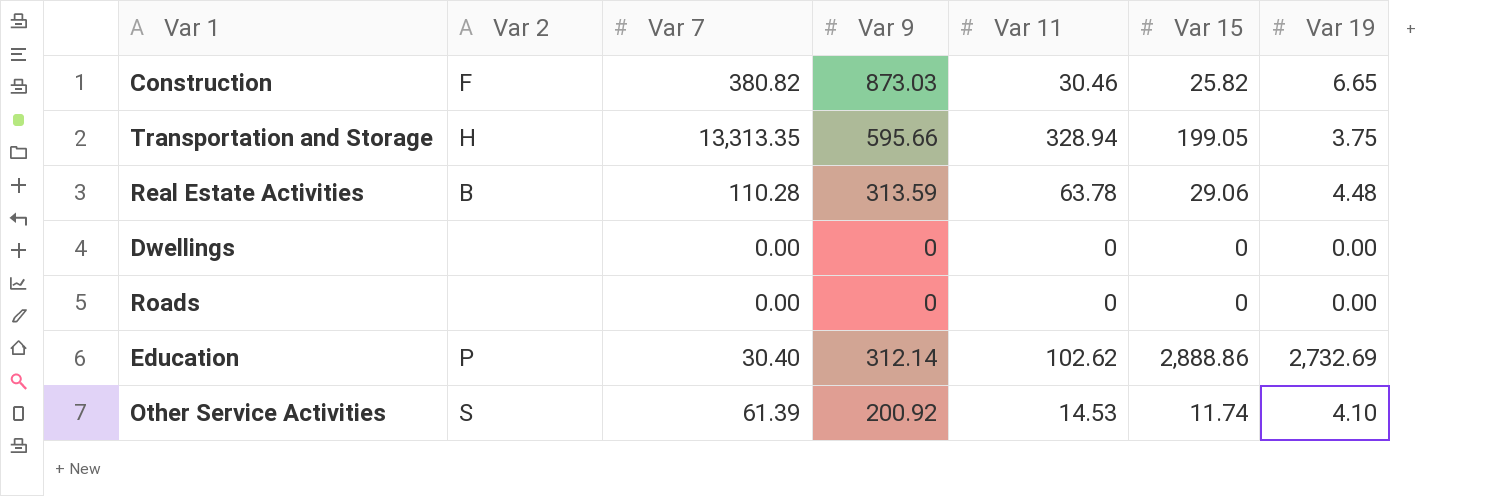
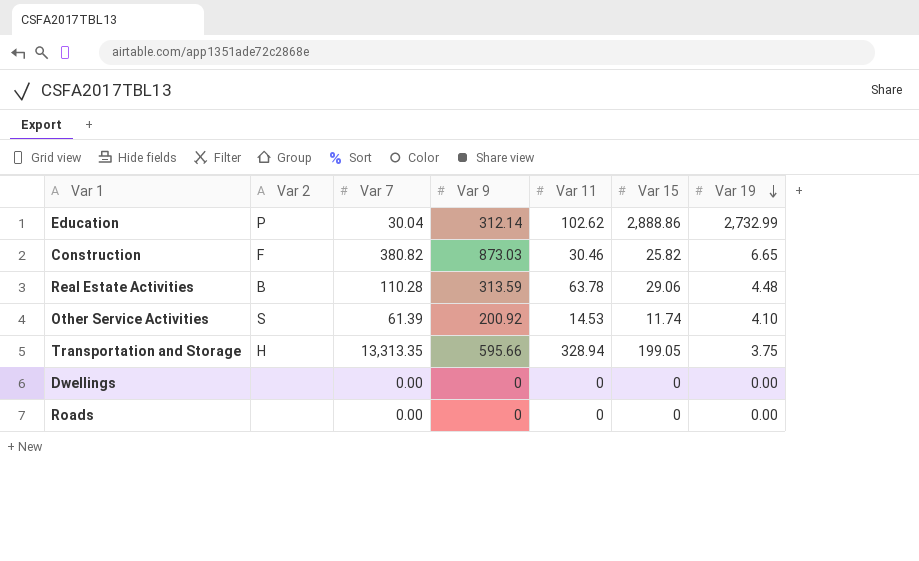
row order: none -> Var 19 descending
Education | Var 7: 30.40 -> 30.04
Education | Var 19: 2,732.69 -> 2,732.99

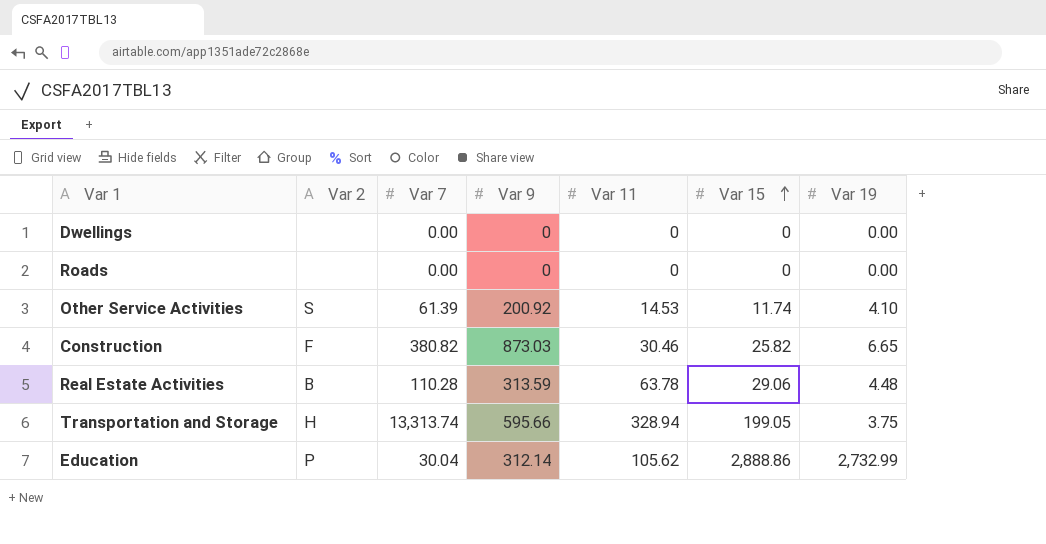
row order: Var 19 descending -> Var 15 ascending
Transportation and Storage | Var 7: 13,313.35 -> 13,313.74
Education | Var 11: 102.62 -> 105.62

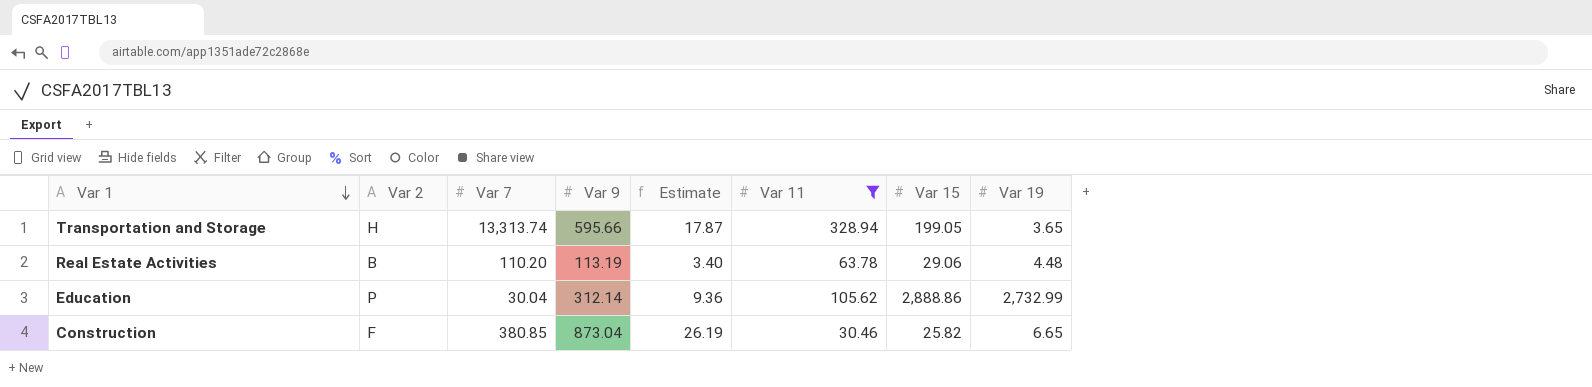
filter: none -> Var 11 >= 30.46
row order: Var 15 ascending -> Var 1 descending
column Estimate | formula: none -> [Var 9] * 0.03
Transportation and Storage | Var 19: 3.75 -> 3.65
Real Estate Activities | Var 7: 110.28 -> 110.20
Real Estate Activities | Var 9: 313.59 -> 113.19
Construction | Var 7: 380.82 -> 380.85
Construction | Var 9: 873.03 -> 873.04

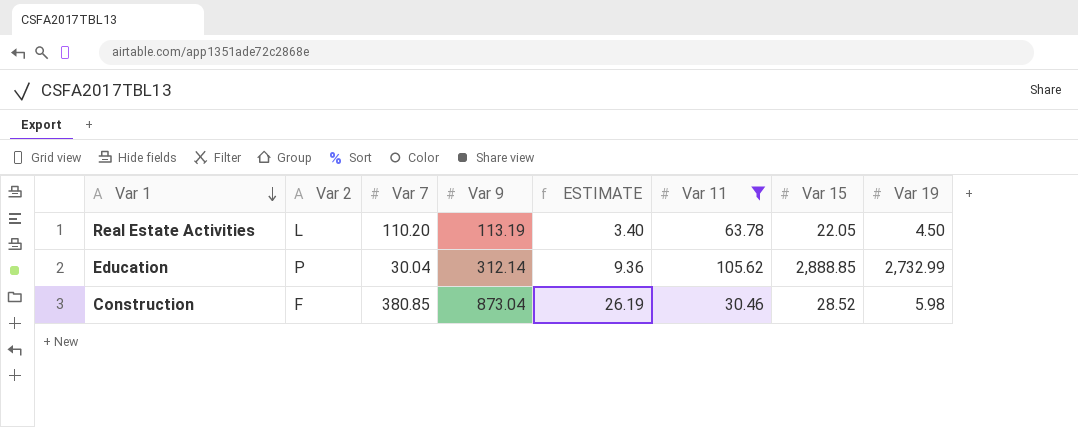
column name: Estimate -> ESTIMATE
row Transportation and Storage: H | 13,313.74 | 595.66 | 17.87 | 328.94 | 199.05 | 3.65 -> none
Real Estate Activities | Var 2: B -> L
Real Estate Activities | Var 15: 29.06 -> 22.05
Real Estate Activities | Var 19: 4.48 -> 4.50
Education | Var 15: 2,888.86 -> 2,888.85
Construction | Var 15: 25.82 -> 28.52
Construction | Var 19: 6.65 -> 5.98

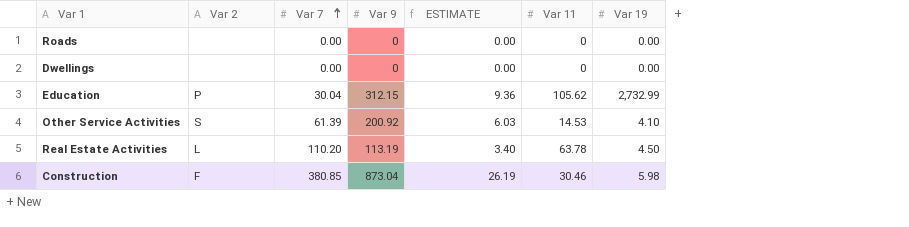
filter: Var 11 >= 30.46 -> none
row order: Var 1 descending -> Var 7 ascending
column Var 15 | position: 7 -> none
Education | Var 9: 312.14 -> 312.15

